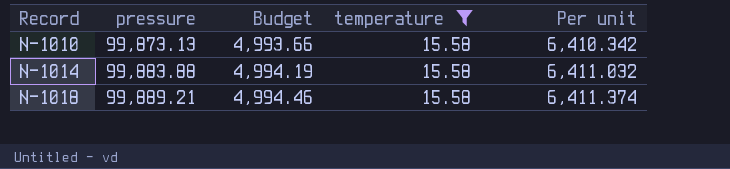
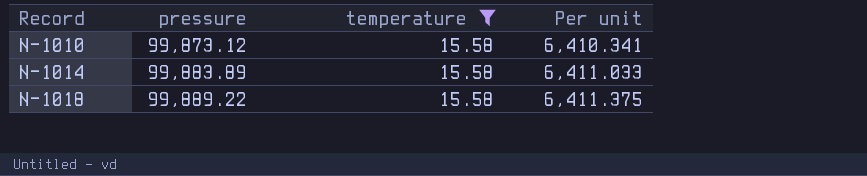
column Budget | formula: [pressure] * 0.05 -> none
N-1010 | pressure: 99,873.13 -> 99,873.12
N-1010 | Per unit: 6,410.342 -> 6,410.341
N-1014 | pressure: 99,883.88 -> 99,883.89
N-1014 | Per unit: 6,411.032 -> 6,411.033
N-1018 | pressure: 99,889.21 -> 99,889.22
N-1018 | Per unit: 6,411.374 -> 6,411.375

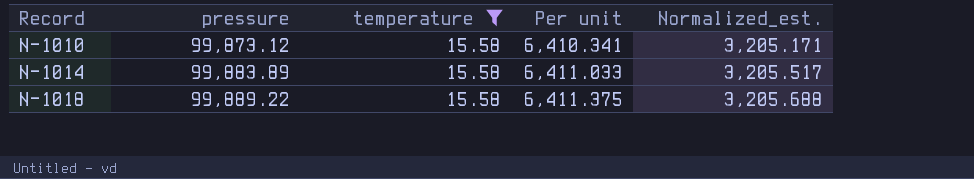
column Normalized_est. | formula: none -> [Per unit] * 0.5

